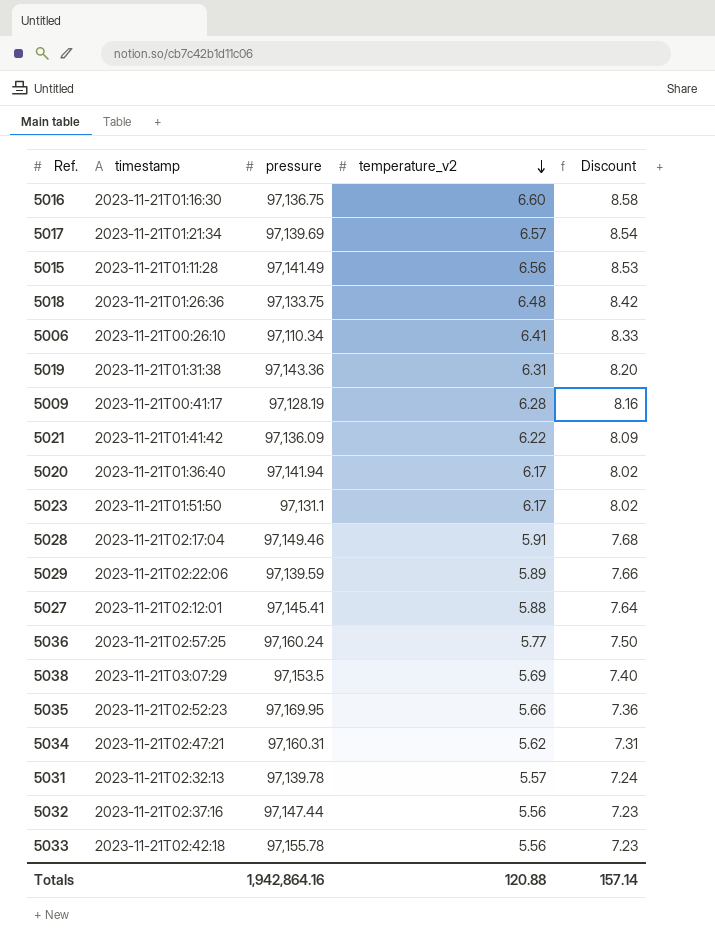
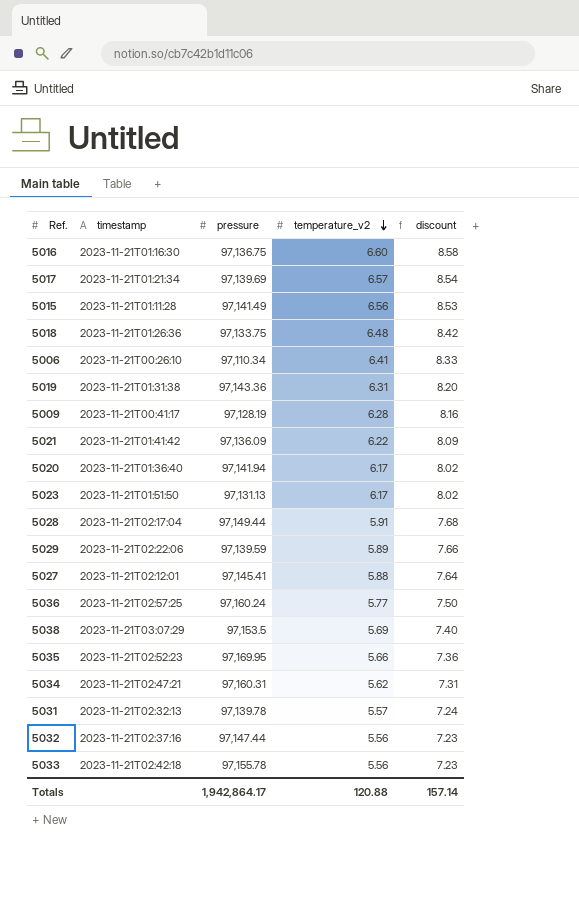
column name: Discount -> discount
5023 | pressure: 97,131.1 -> 97,131.13
5028 | pressure: 97,149.46 -> 97,149.44
Totals | pressure: 1,942,864.16 -> 1,942,864.17

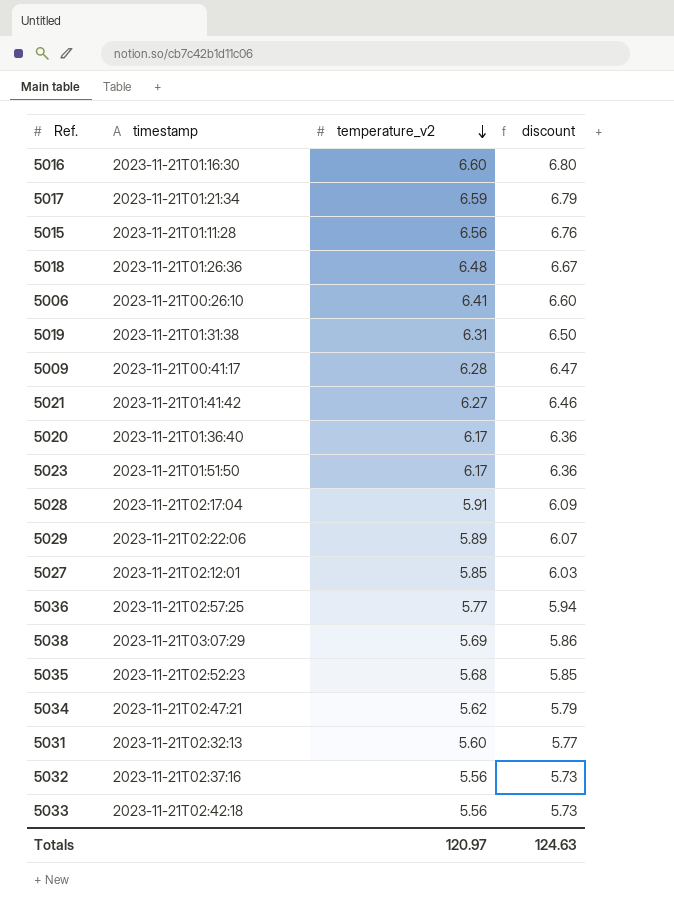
column pressure | position: 3 -> none
column discount | formula: [temperature_v2] * 1.3 -> [temperature_v2] * 1.03
5017 | temperature_v2: 6.57 -> 6.59
5021 | temperature_v2: 6.22 -> 6.27
5027 | temperature_v2: 5.88 -> 5.85
5035 | temperature_v2: 5.66 -> 5.68
5031 | temperature_v2: 5.57 -> 5.60
Totals | temperature_v2: 120.88 -> 120.97
Totals | discount: 157.14 -> 124.63

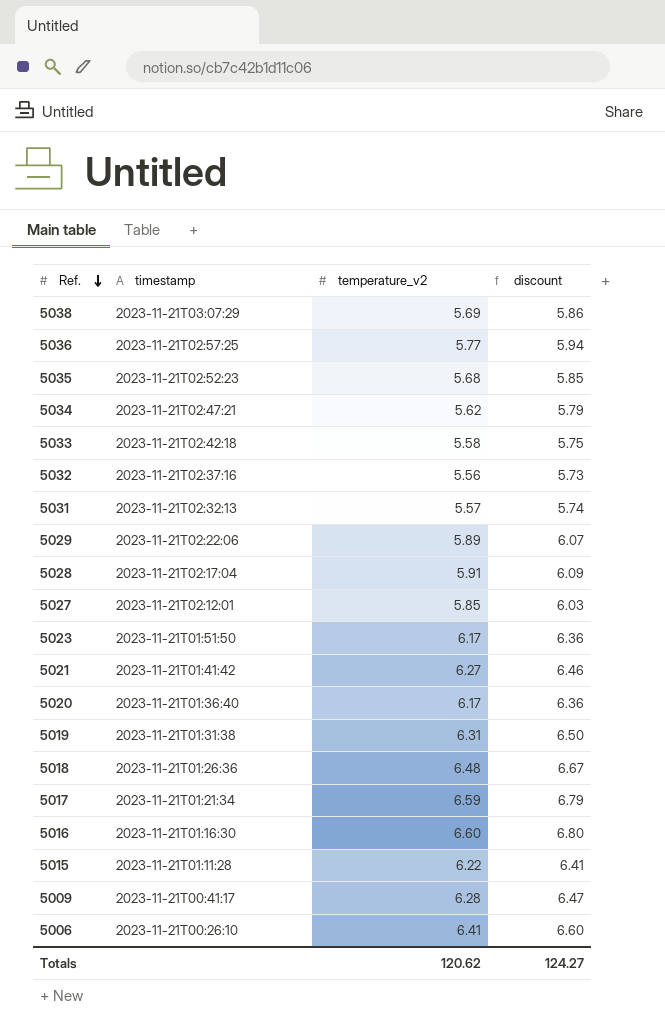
row order: temperature_v2 descending -> Ref. descending
5033 | temperature_v2: 5.56 -> 5.58
5033 | discount: 5.73 -> 5.75
5031 | temperature_v2: 5.60 -> 5.57
5031 | discount: 5.77 -> 5.74
5015 | temperature_v2: 6.56 -> 6.22
5015 | discount: 6.76 -> 6.41
Totals | temperature_v2: 120.97 -> 120.62
Totals | discount: 124.63 -> 124.27

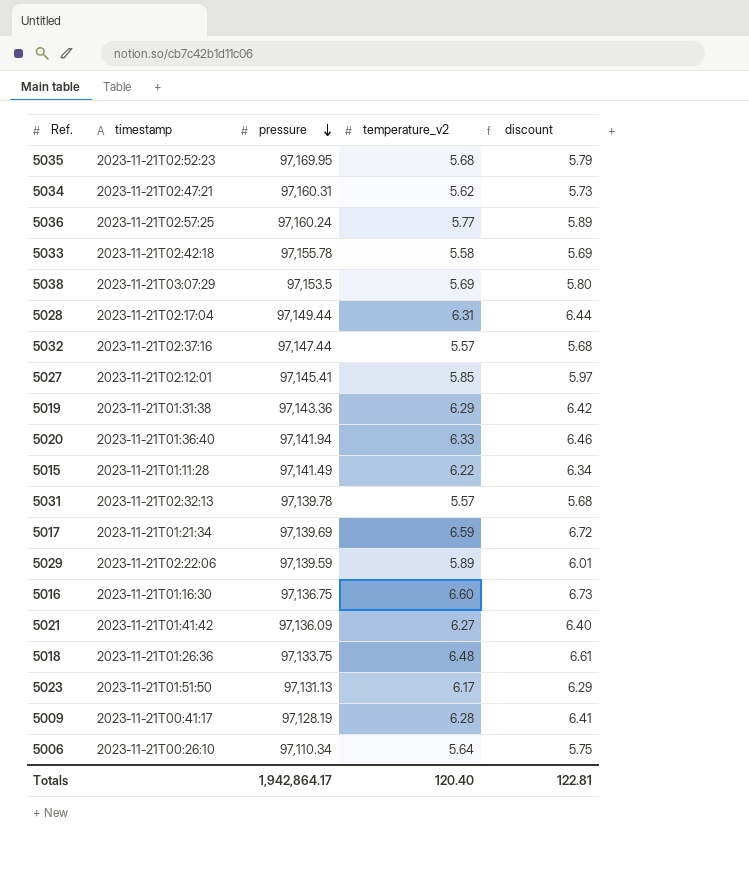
row order: Ref. descending -> pressure descending
column pressure | position: none -> 3
column discount | formula: [temperature_v2] * 1.03 -> [temperature_v2] * 1.02
5028 | temperature_v2: 5.91 -> 6.31
5032 | temperature_v2: 5.56 -> 5.57
5019 | temperature_v2: 6.31 -> 6.29
5020 | temperature_v2: 6.17 -> 6.33
5006 | temperature_v2: 6.41 -> 5.64
Totals | temperature_v2: 120.62 -> 120.40
Totals | discount: 124.27 -> 122.81

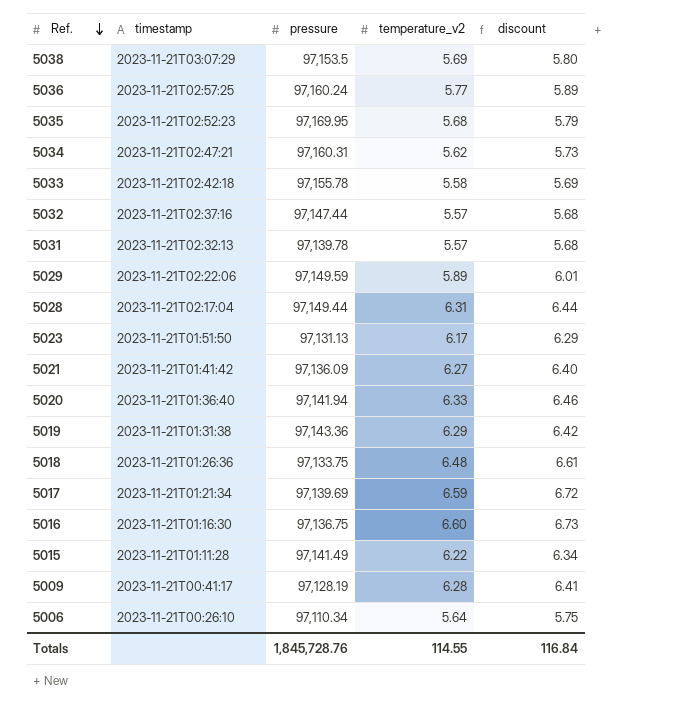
row order: pressure descending -> Ref. descending
row 5027: 2023-11-21T02:12:01 | 97,145.41 | 5.85 | 5.97 -> none
5029 | pressure: 97,139.59 -> 97,149.59
Totals | pressure: 1,942,864.17 -> 1,845,728.76
Totals | temperature_v2: 120.40 -> 114.55
Totals | discount: 122.81 -> 116.84

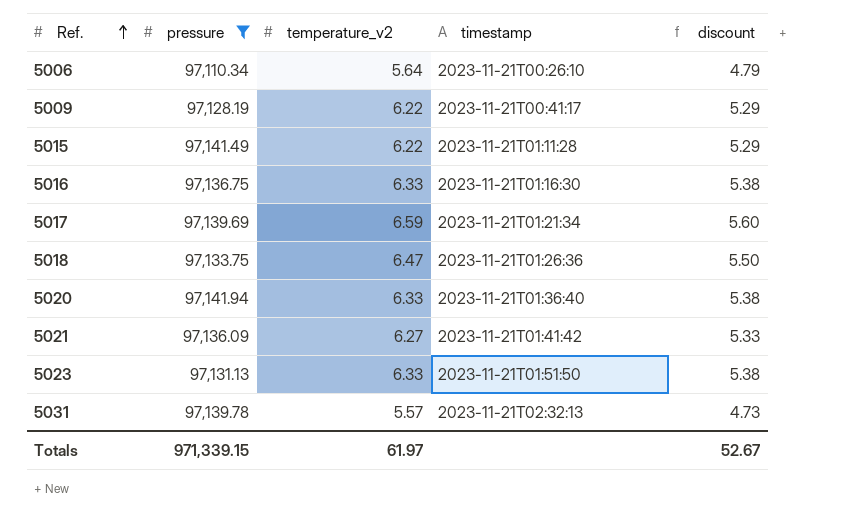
filter: none -> pressure <= 97,141.94
row order: Ref. descending -> Ref. ascending
column timestamp | position: 2 -> 4
column discount | formula: [temperature_v2] * 1.02 -> [temperature_v2] * 0.85
5009 | temperature_v2: 6.28 -> 6.22
5016 | temperature_v2: 6.60 -> 6.33
5018 | temperature_v2: 6.48 -> 6.47
5023 | temperature_v2: 6.17 -> 6.33
Totals | pressure: 1,845,728.76 -> 971,339.15
Totals | temperature_v2: 114.55 -> 61.97
Totals | discount: 116.84 -> 52.67

